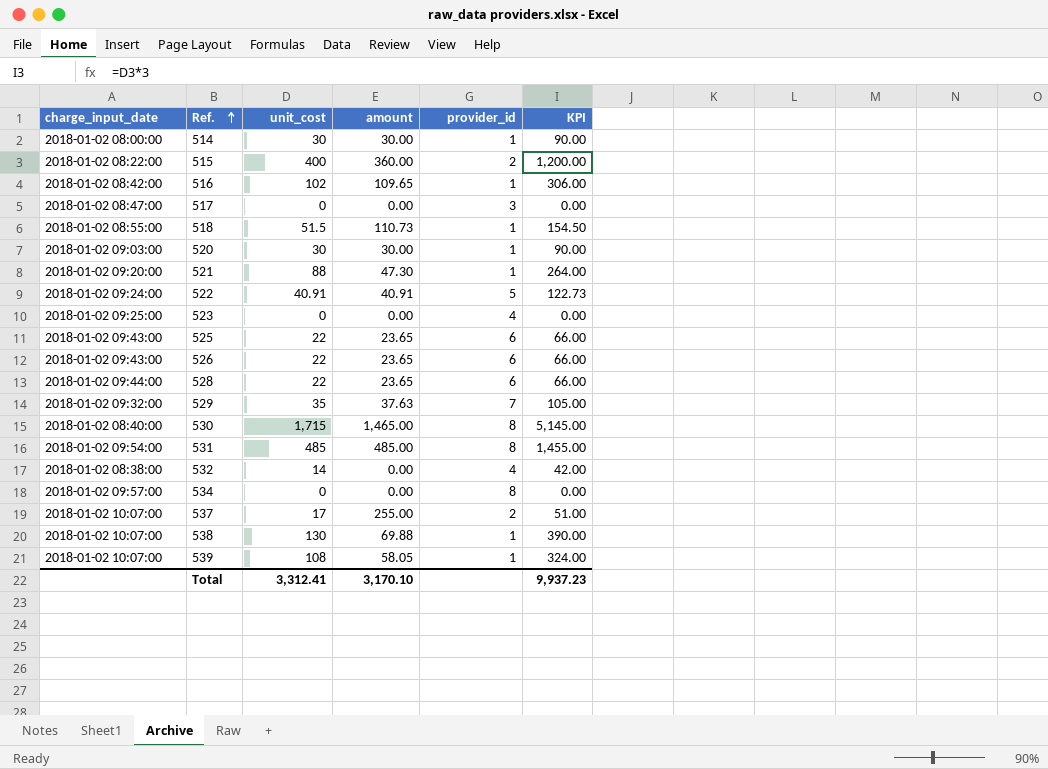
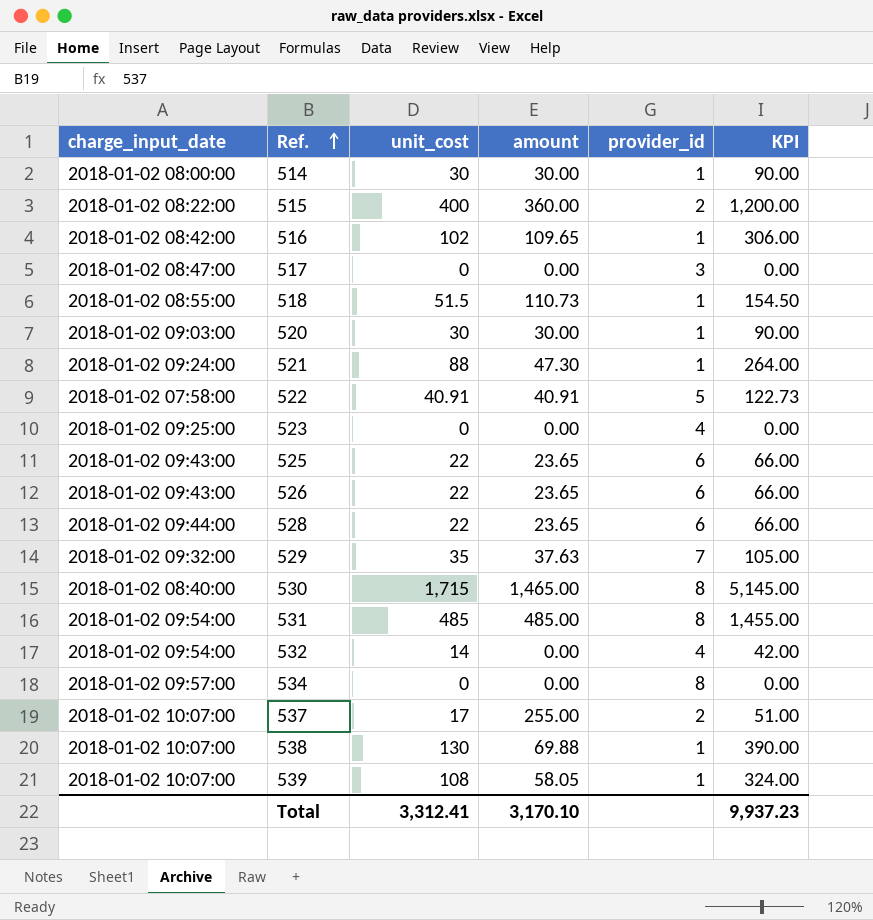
521 | charge_input_date: 2018-01-02 09:20:00 -> 2018-01-02 09:24:00
522 | charge_input_date: 2018-01-02 09:24:00 -> 2018-01-02 07:58:00
532 | charge_input_date: 2018-01-02 08:38:00 -> 2018-01-02 09:54:00

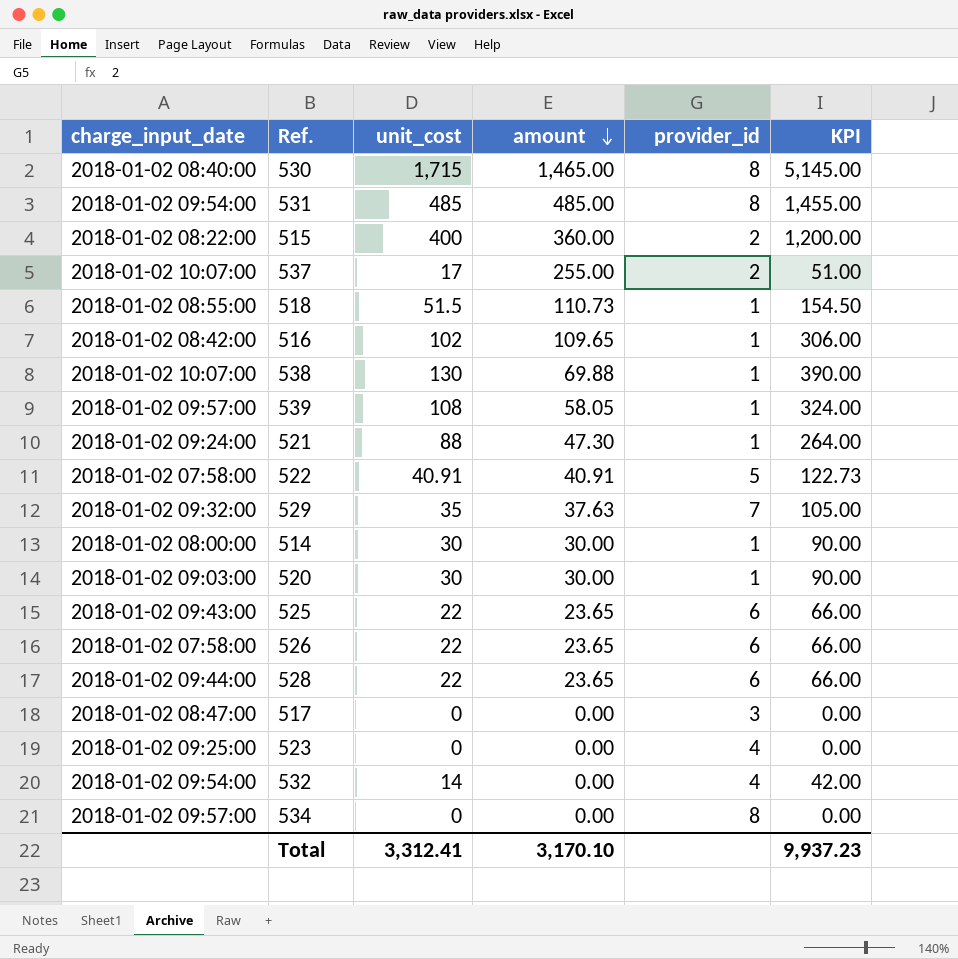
row order: Ref. ascending -> amount descending
539 | charge_input_date: 2018-01-02 10:07:00 -> 2018-01-02 09:57:00
526 | charge_input_date: 2018-01-02 09:43:00 -> 2018-01-02 07:58:00

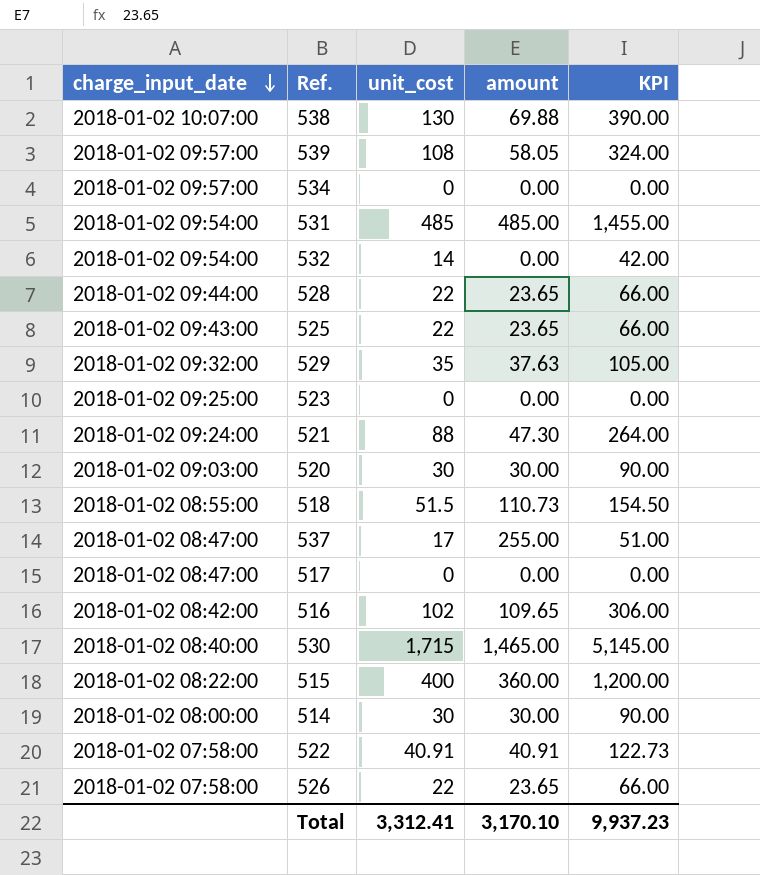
row order: amount descending -> charge_input_date descending
column provider_id | position: 5 -> none
537 | charge_input_date: 2018-01-02 10:07:00 -> 2018-01-02 08:47:00

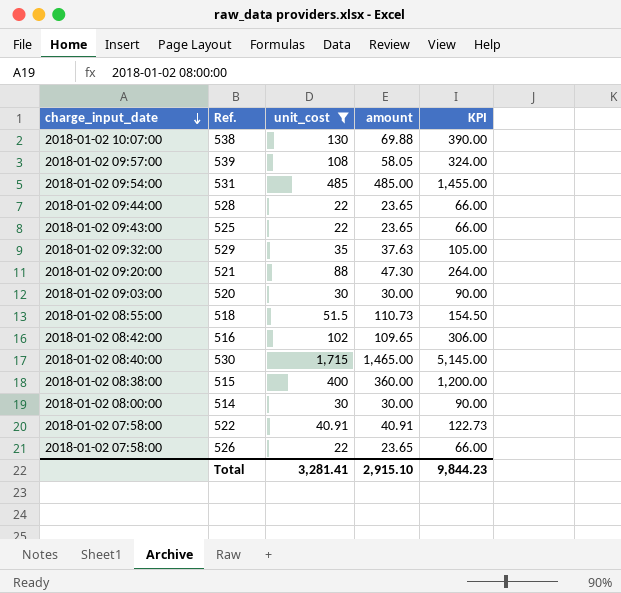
filter: none -> unit_cost >= 22
521 | charge_input_date: 2018-01-02 09:24:00 -> 2018-01-02 09:20:00
515 | charge_input_date: 2018-01-02 08:22:00 -> 2018-01-02 08:38:00
Total | unit_cost: 3,312.41 -> 3,281.41
Total | amount: 3,170.10 -> 2,915.10
Total | KPI: 9,937.23 -> 9,844.23

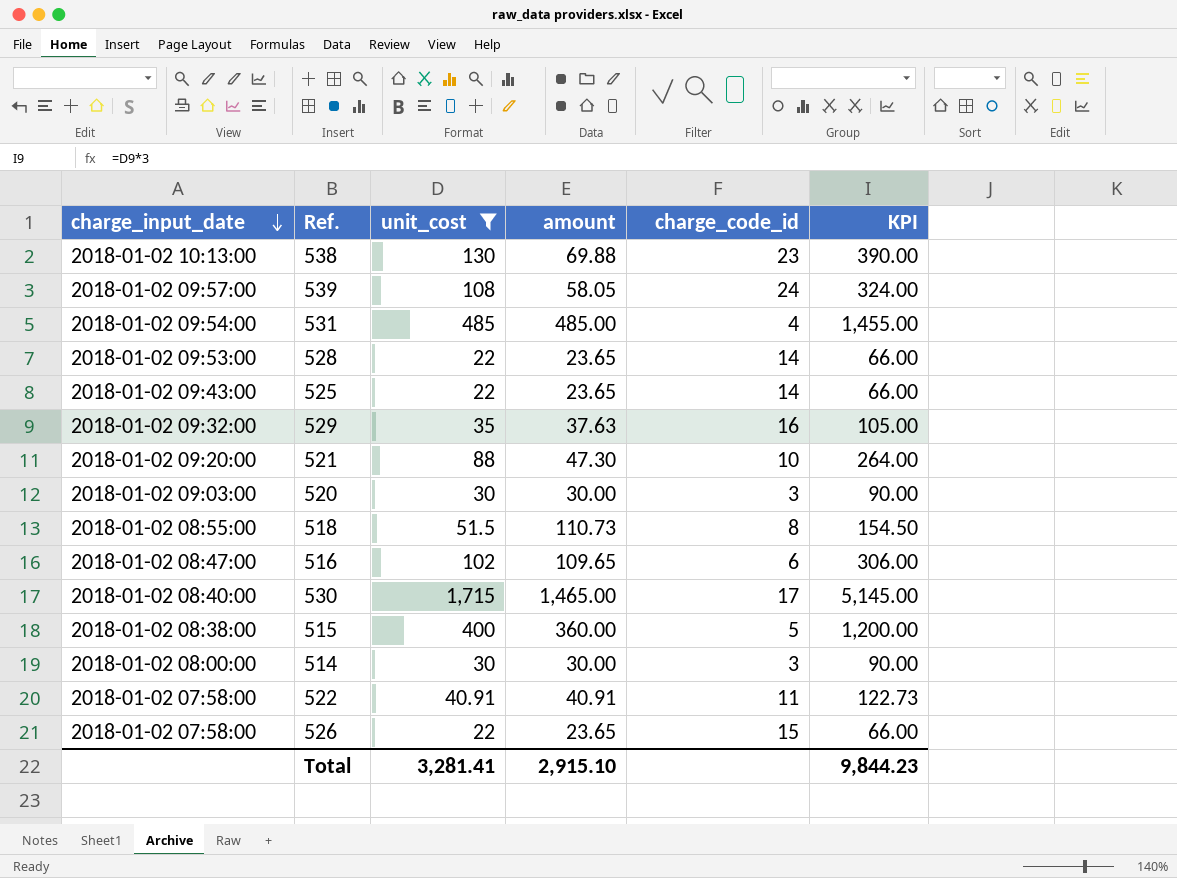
column charge_code_id | position: none -> 5
538 | charge_input_date: 2018-01-02 10:07:00 -> 2018-01-02 10:13:00
528 | charge_input_date: 2018-01-02 09:44:00 -> 2018-01-02 09:53:00
516 | charge_input_date: 2018-01-02 08:42:00 -> 2018-01-02 08:47:00

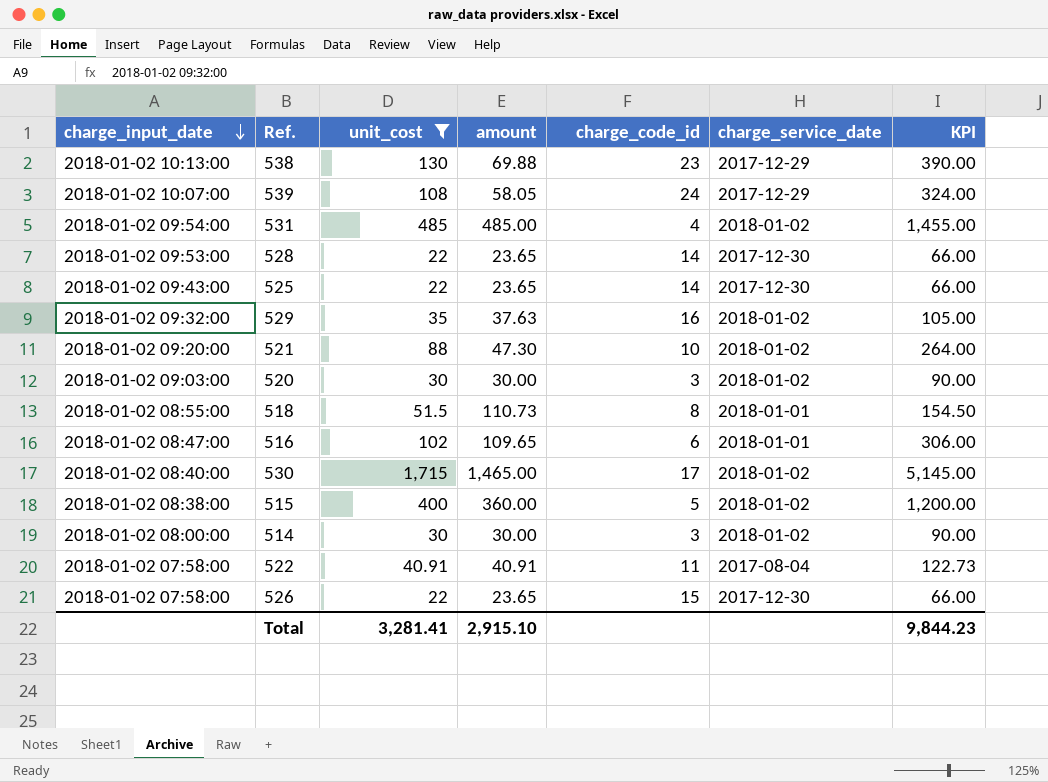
column charge_service_date | position: none -> 6
539 | charge_input_date: 2018-01-02 09:57:00 -> 2018-01-02 10:07:00

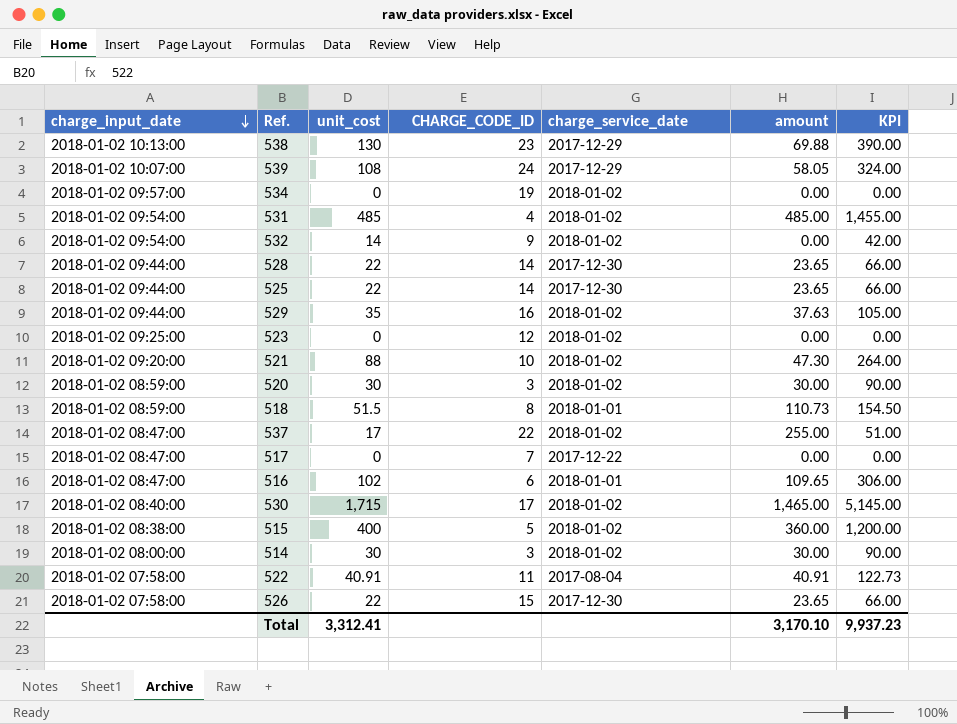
filter: unit_cost >= 22 -> none
column name: charge_code_id -> CHARGE_CODE_ID
column amount | position: 4 -> 6
528 | charge_input_date: 2018-01-02 09:53:00 -> 2018-01-02 09:44:00
525 | charge_input_date: 2018-01-02 09:43:00 -> 2018-01-02 09:44:00
529 | charge_input_date: 2018-01-02 09:32:00 -> 2018-01-02 09:44:00
520 | charge_input_date: 2018-01-02 09:03:00 -> 2018-01-02 08:59:00
518 | charge_input_date: 2018-01-02 08:55:00 -> 2018-01-02 08:59:00
Total | unit_cost: 3,281.41 -> 3,312.41
Total | amount: 2,915.10 -> 3,170.10
Total | KPI: 9,844.23 -> 9,937.23

